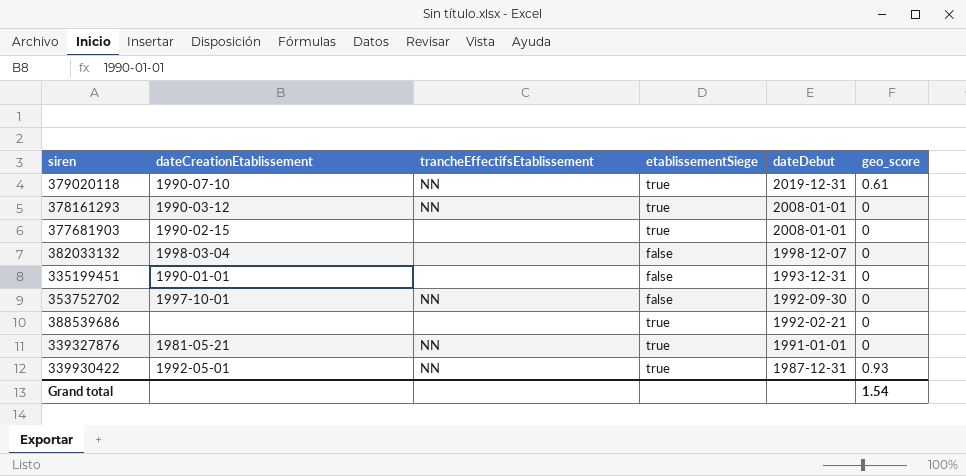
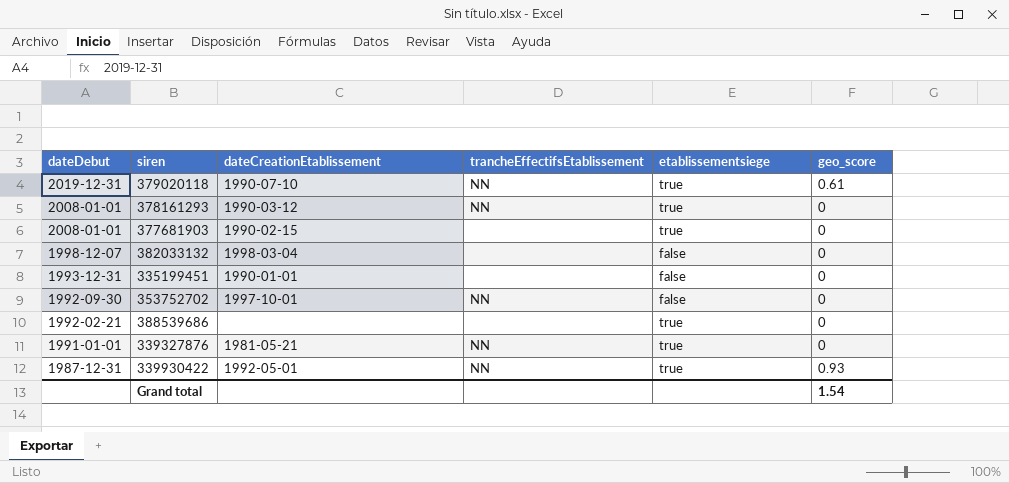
column dateDebut | position: 5 -> 1
column name: etablissementSiege -> etablissementsiege

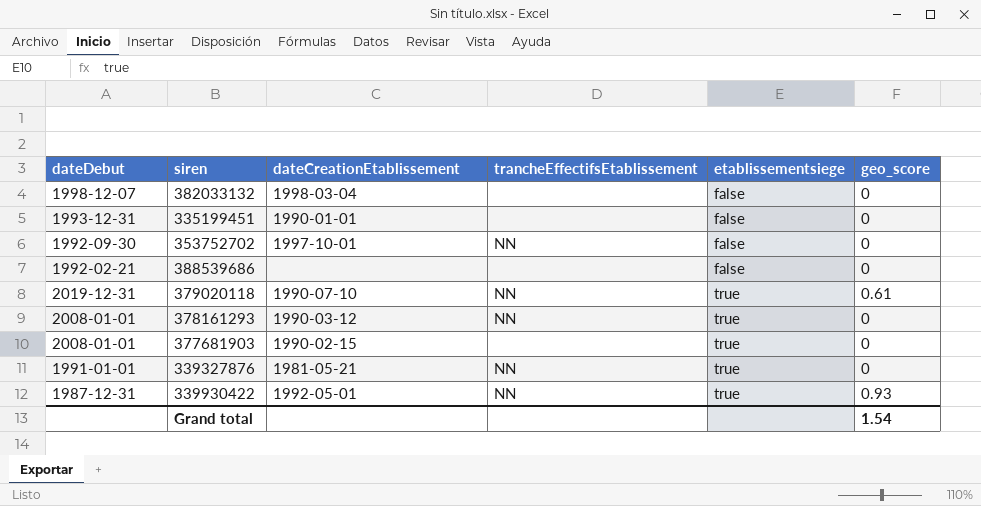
row order: dateDebut descending -> etablissementsiege ascending
388539686 | etablissementsiege: true -> false

